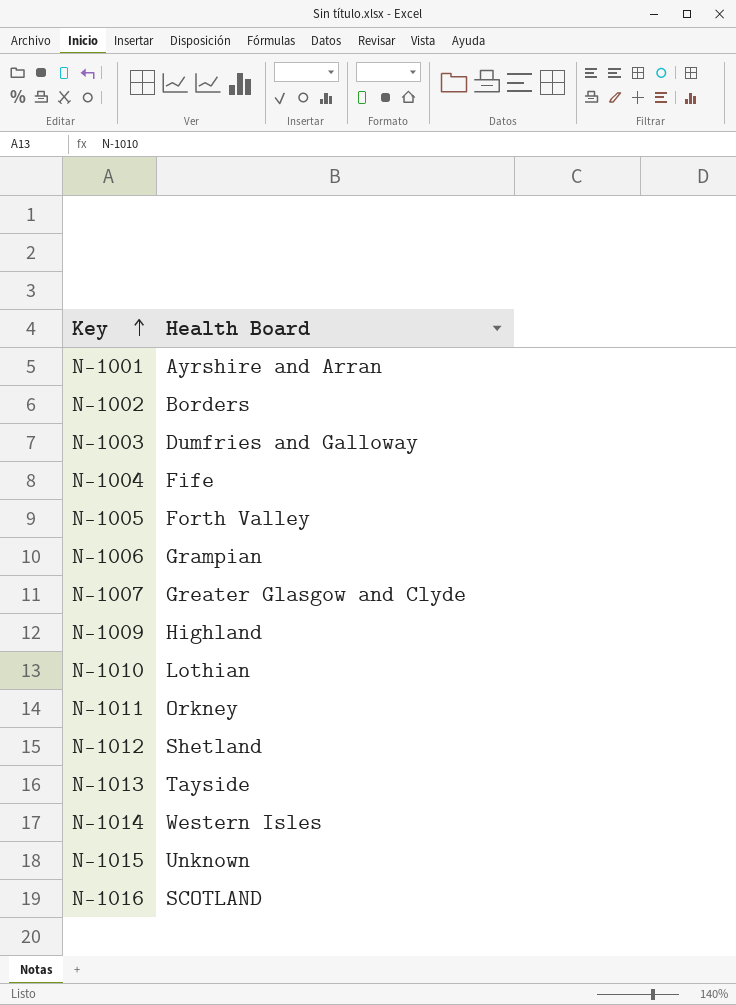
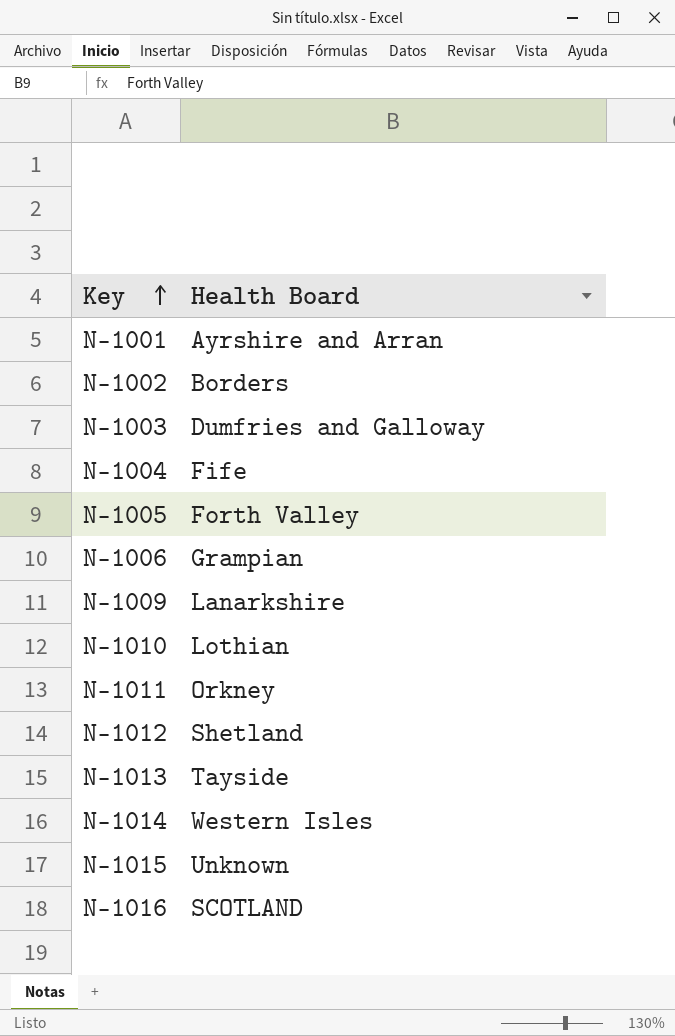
row N-1007: Greater Glasgow and Clyde -> none
N-1009 | Health Board: Highland -> Lanarkshire

